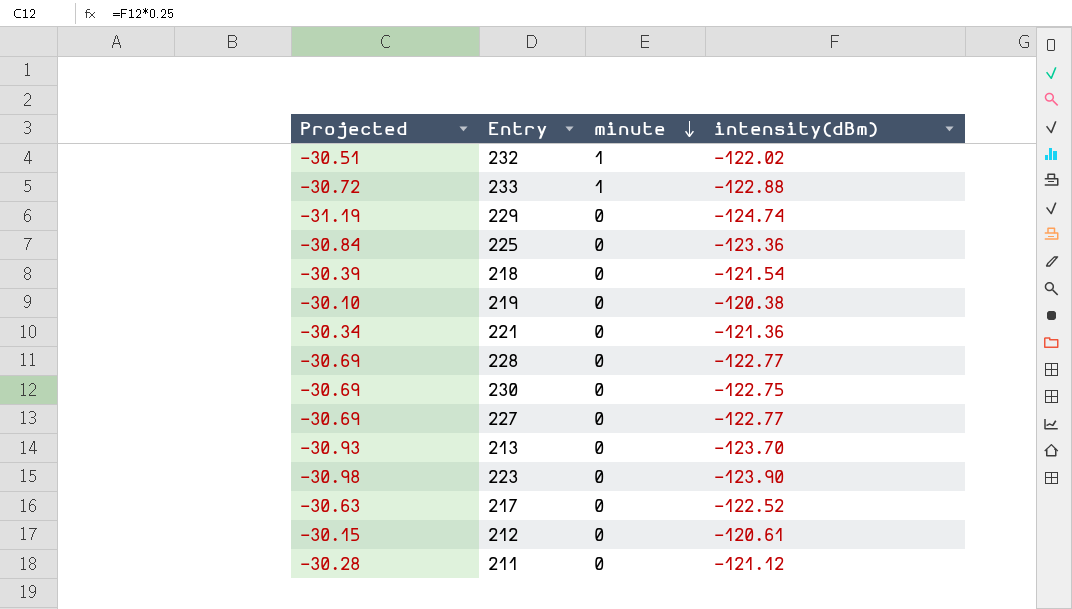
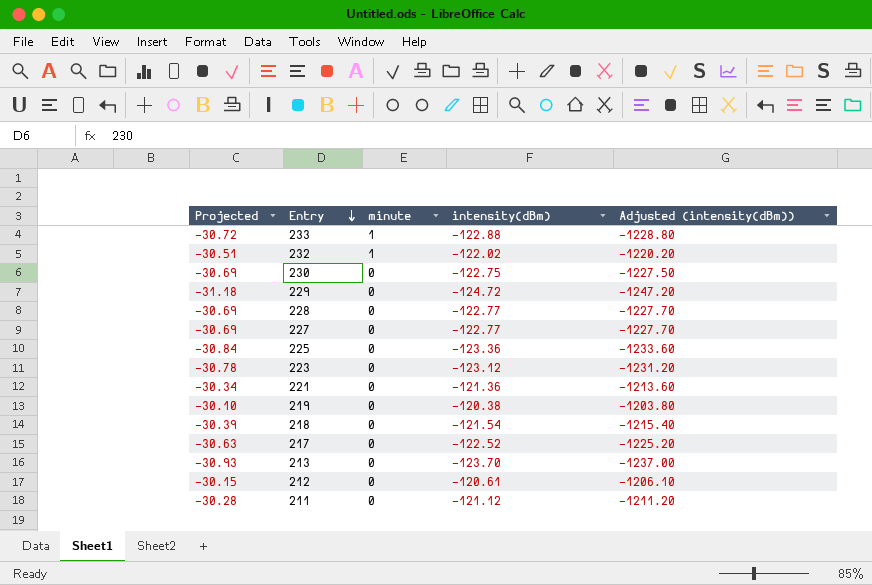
row order: minute descending -> Entry descending
column Adjusted (intensity(dBm)) | formula: none -> [intensity(dBm)] * 10
229 | Projected: -31.19 -> -31.18
229 | intensity(dBm): -124.74 -> -124.72
223 | Projected: -30.98 -> -30.78
223 | intensity(dBm): -123.90 -> -123.12

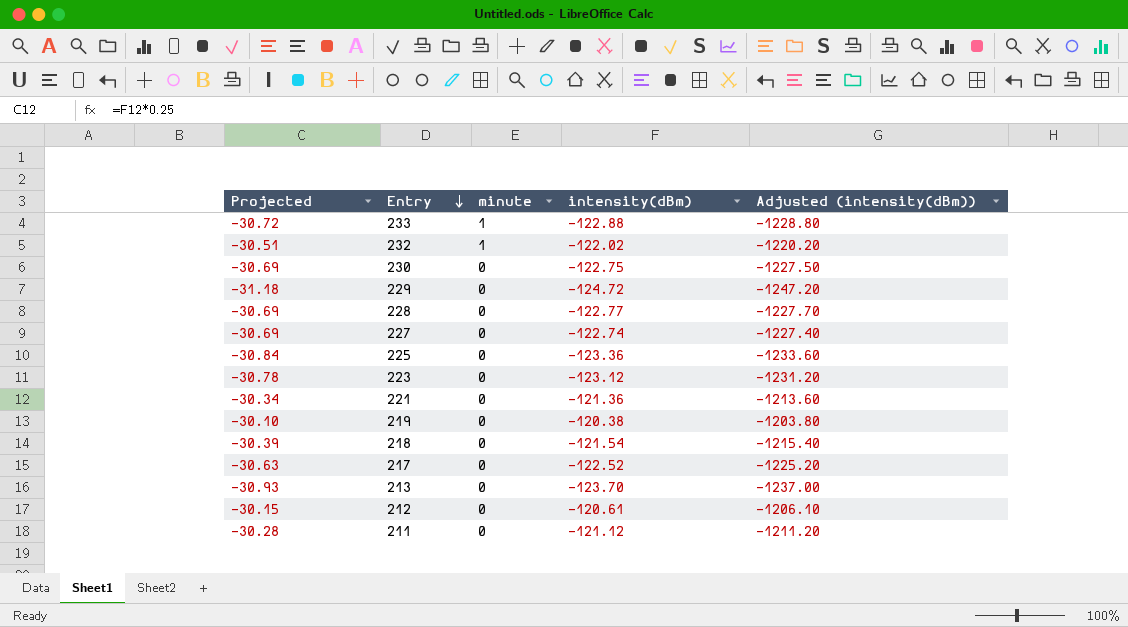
227 | intensity(dBm): -122.77 -> -122.74
227 | Adjusted (intensity(dBm)): -1227.70 -> -1227.40

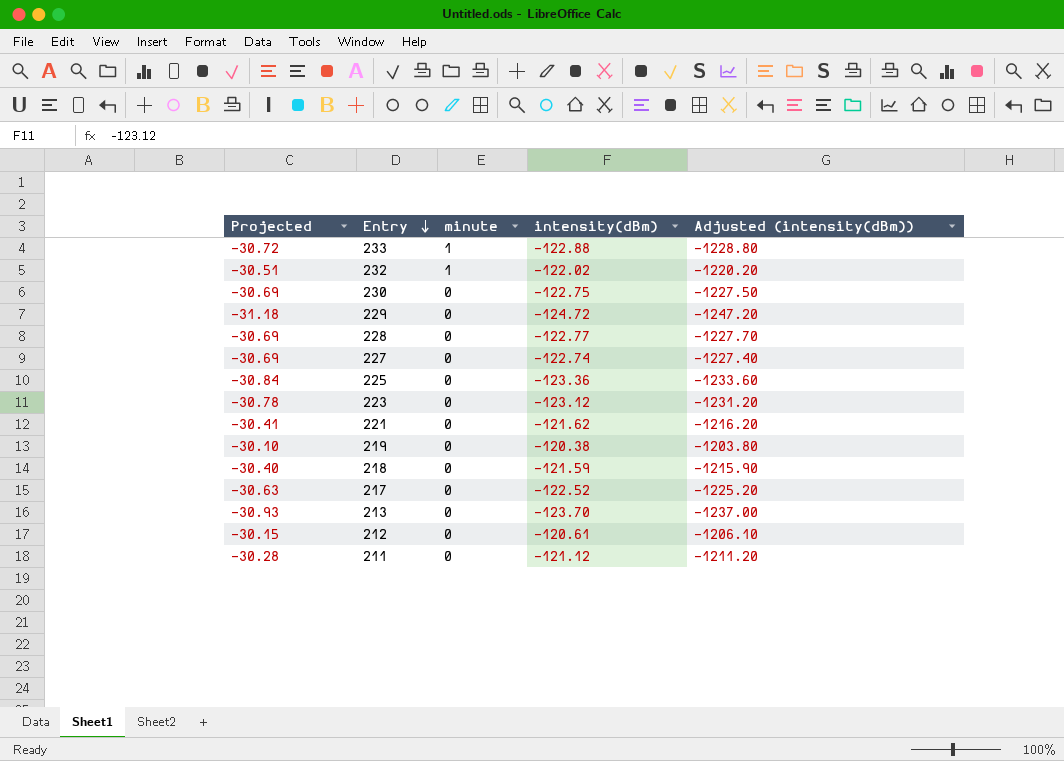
221 | Projected: -30.34 -> -30.41
221 | intensity(dBm): -121.36 -> -121.62
221 | Adjusted (intensity(dBm)): -1213.60 -> -1216.20
218 | Projected: -30.39 -> -30.40
218 | intensity(dBm): -121.54 -> -121.59
218 | Adjusted (intensity(dBm)): -1215.40 -> -1215.90

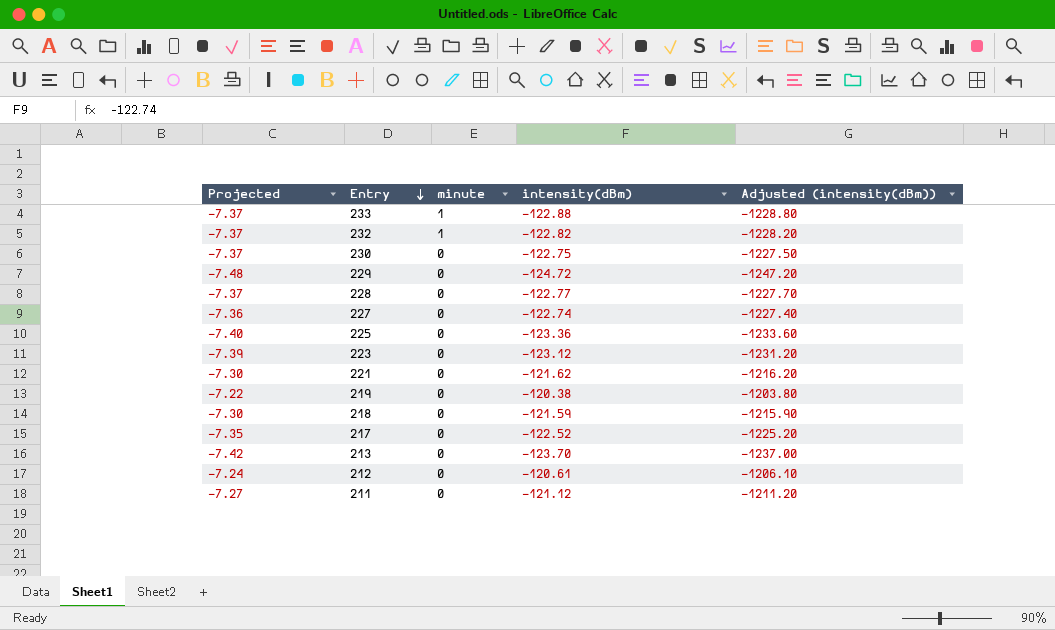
column Projected | formula: [intensity(dBm)] * 0.25 -> [intensity(dBm)] * 0.06
232 | intensity(dBm): -122.02 -> -122.82
232 | Adjusted (intensity(dBm)): -1220.20 -> -1228.20

